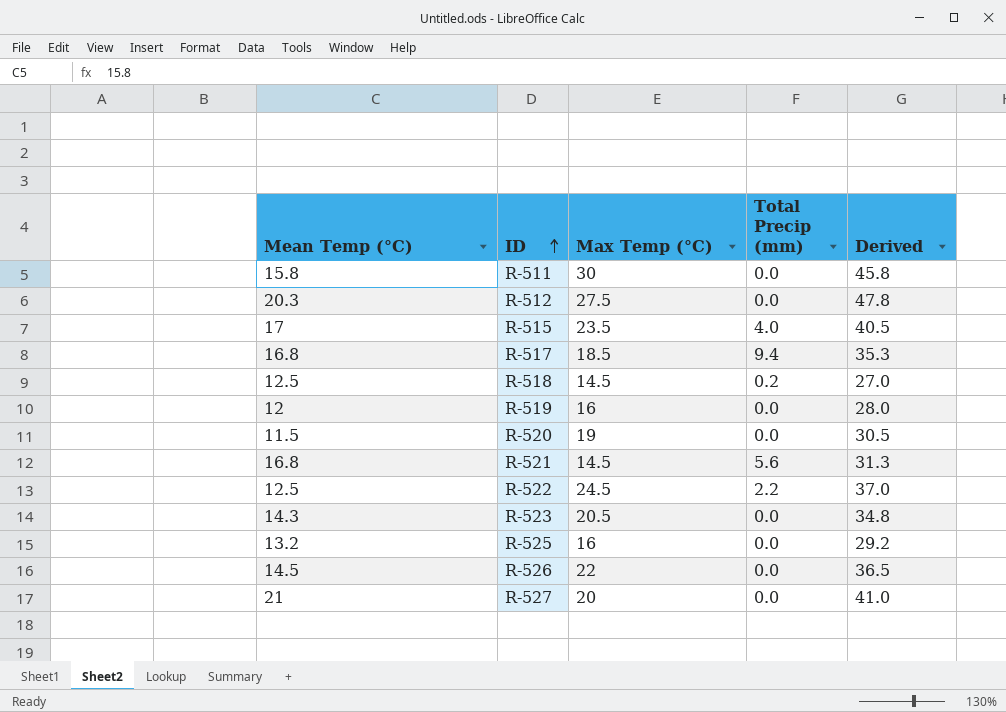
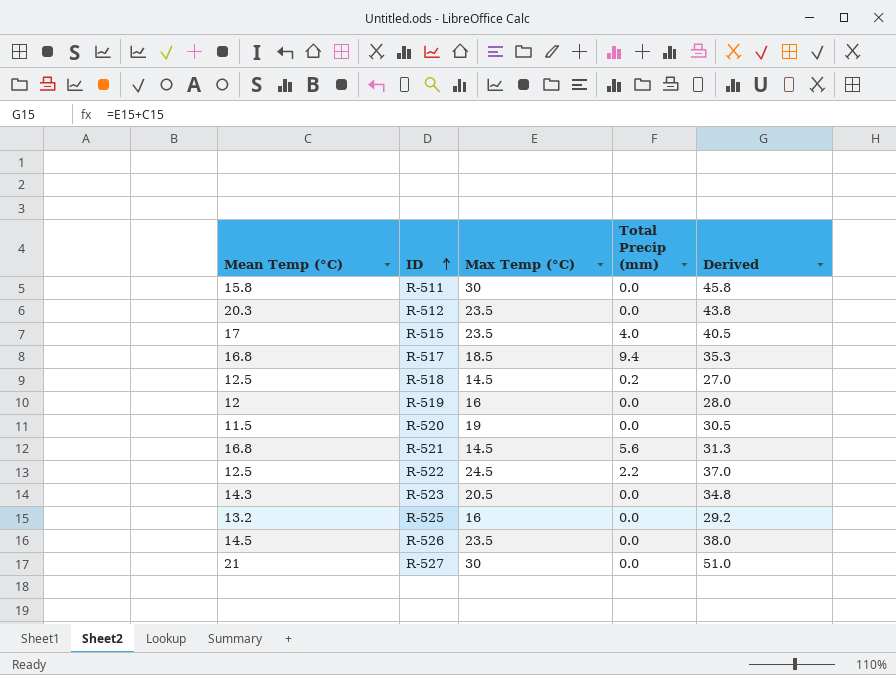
R-512 | Max Temp (°C): 27.5 -> 23.5
R-512 | Derived: 47.8 -> 43.8
R-526 | Max Temp (°C): 22 -> 23.5
R-526 | Derived: 36.5 -> 38.0
R-527 | Max Temp (°C): 20 -> 30
R-527 | Derived: 41.0 -> 51.0

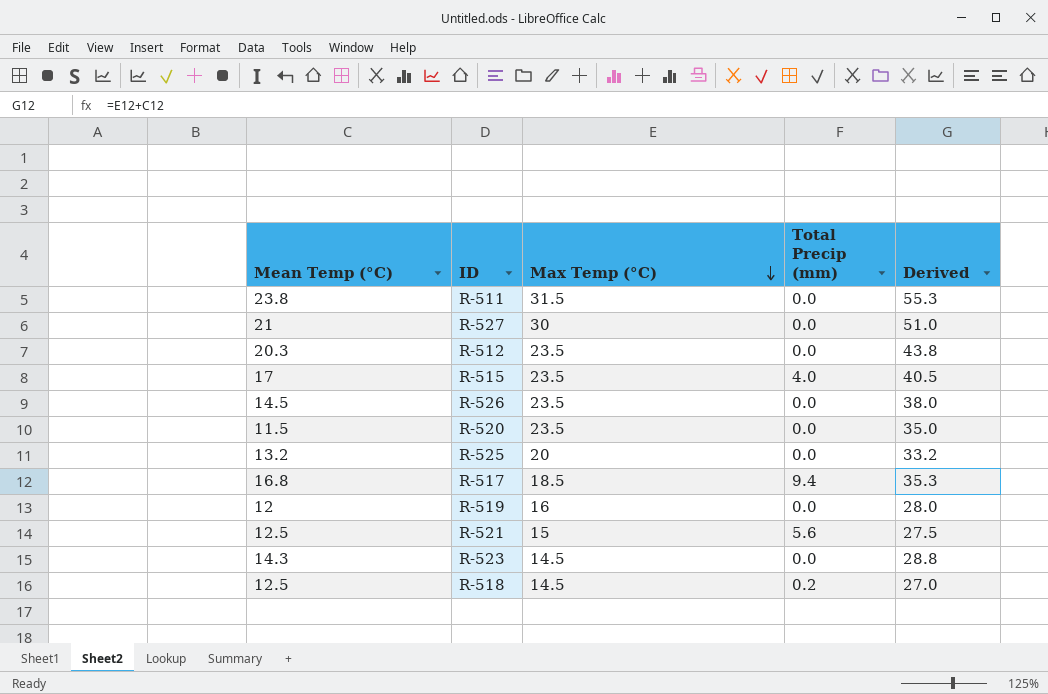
row order: ID ascending -> Max Temp (°C) descending
row R-522: 12.5 | 24.5 | 2.2 | 37.0 -> none
R-511 | Mean Temp (°C): 15.8 -> 23.8
R-511 | Max Temp (°C): 30 -> 31.5
R-511 | Derived: 45.8 -> 55.3
R-520 | Max Temp (°C): 19 -> 23.5
R-520 | Derived: 30.5 -> 35.0
R-525 | Max Temp (°C): 16 -> 20
R-525 | Derived: 29.2 -> 33.2
R-521 | Mean Temp (°C): 16.8 -> 12.5
R-521 | Max Temp (°C): 14.5 -> 15
R-521 | Derived: 31.3 -> 27.5
R-523 | Max Temp (°C): 20.5 -> 14.5
R-523 | Derived: 34.8 -> 28.8

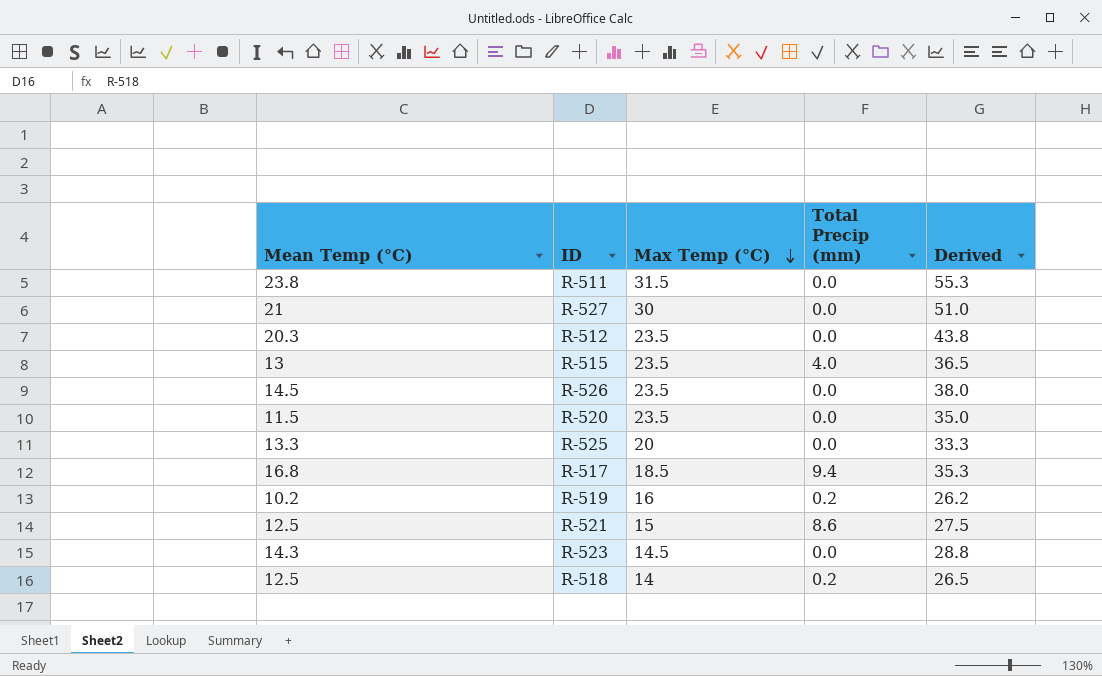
R-515 | Mean Temp (°C): 17 -> 13
R-515 | Derived: 40.5 -> 36.5
R-525 | Mean Temp (°C): 13.2 -> 13.3
R-525 | Derived: 33.2 -> 33.3
R-519 | Mean Temp (°C): 12 -> 10.2
R-519 | Total Precip (mm): 0.0 -> 0.2
R-519 | Derived: 28.0 -> 26.2
R-521 | Total Precip (mm): 5.6 -> 8.6
R-518 | Max Temp (°C): 14.5 -> 14
R-518 | Derived: 27.0 -> 26.5

